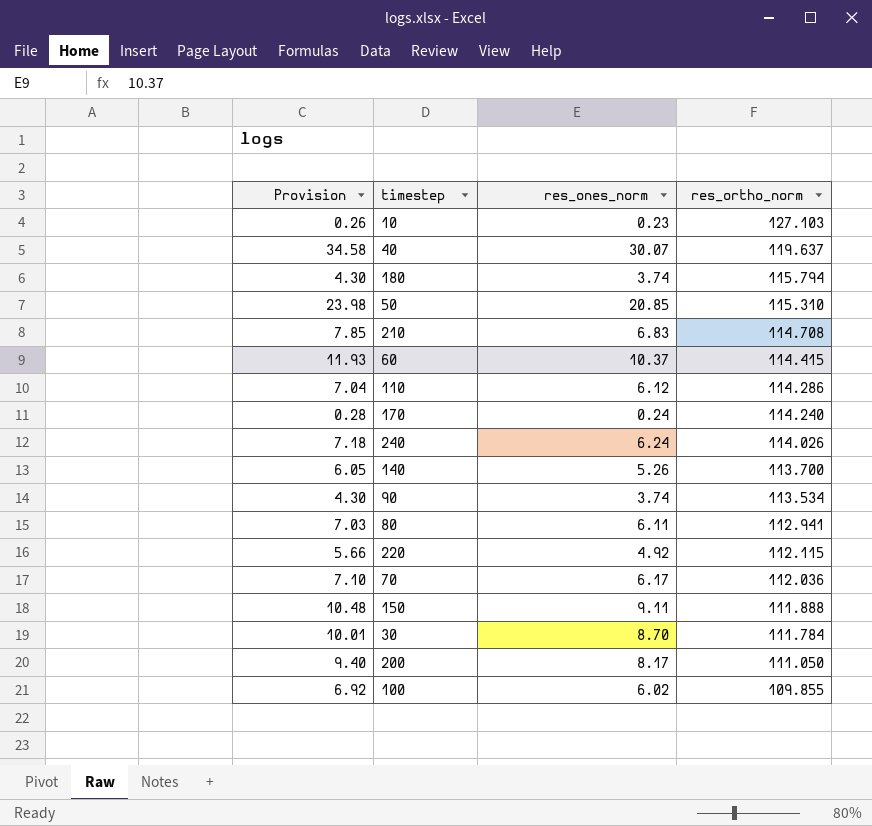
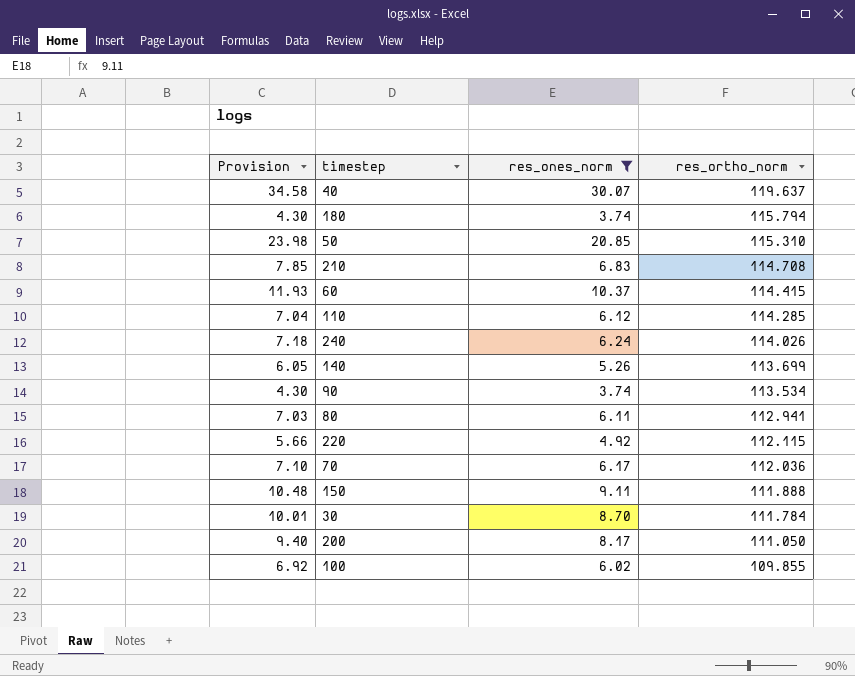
filter: none -> res_ones_norm >= 3.74
110 | res_ortho_norm: 114.286 -> 114.285
140 | res_ortho_norm: 113.700 -> 113.699

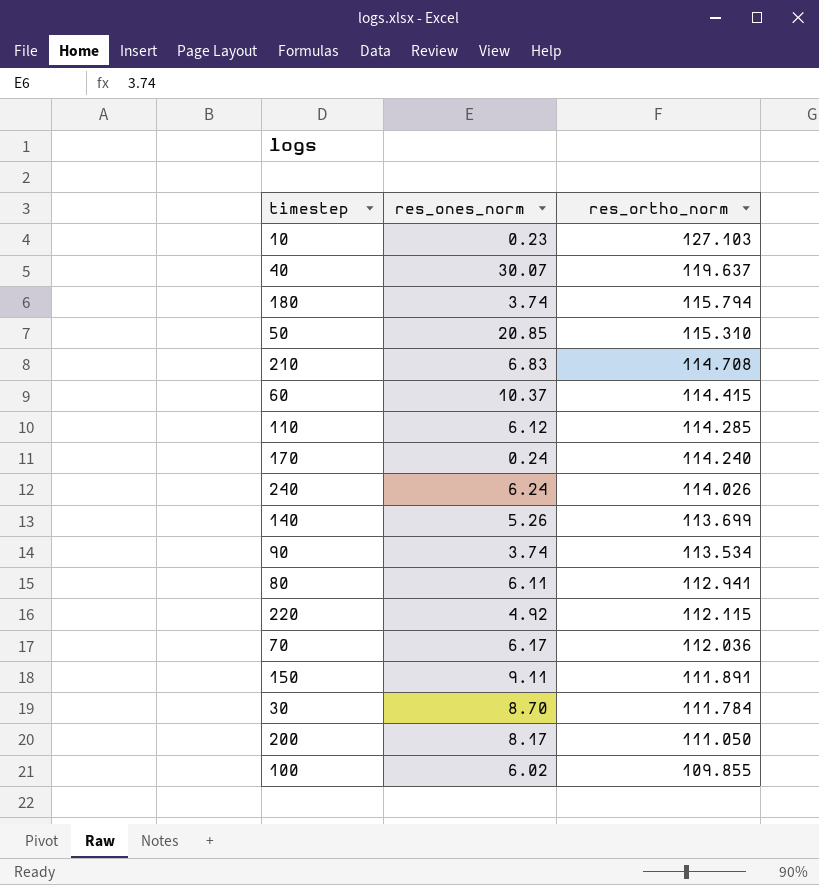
filter: res_ones_norm >= 3.74 -> none
column Provision | formula: [res_ones_norm] * 1.15 -> none
150 | res_ortho_norm: 111.888 -> 111.891

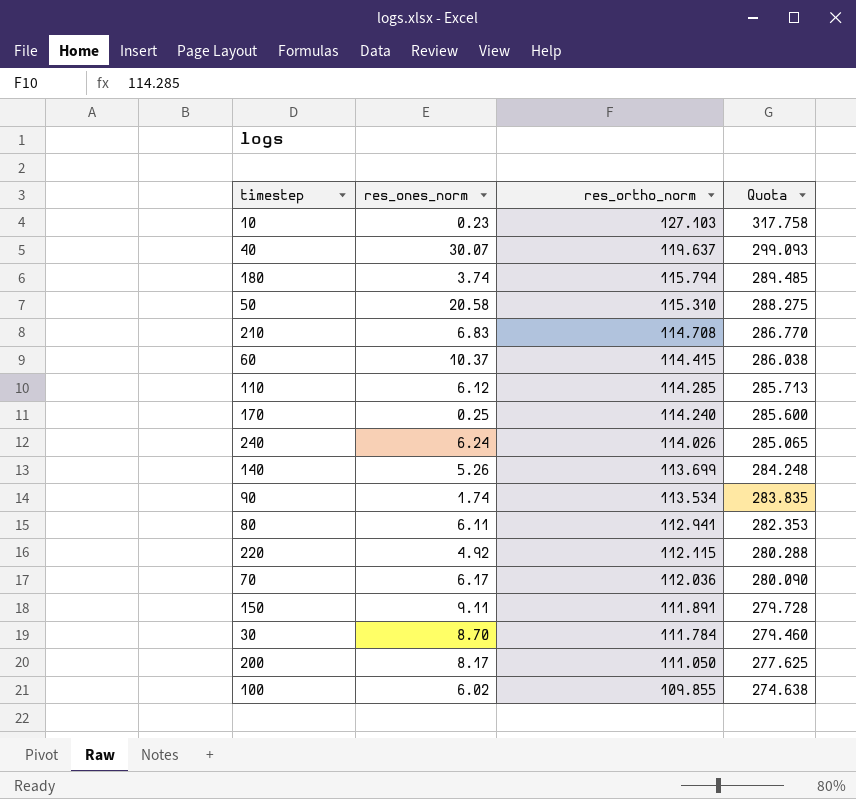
column Quota | formula: none -> [res_ortho_norm] * 2.5
50 | res_ones_norm: 20.85 -> 20.58
170 | res_ones_norm: 0.24 -> 0.25
90 | res_ones_norm: 3.74 -> 1.74

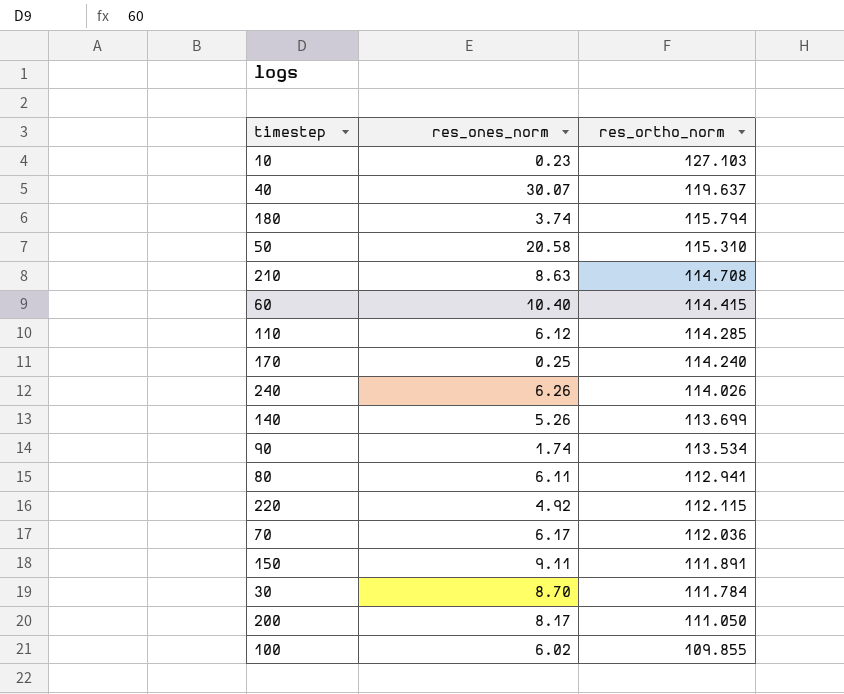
column Quota | formula: [res_ortho_norm] * 2.5 -> none
210 | res_ones_norm: 6.83 -> 8.63
60 | res_ones_norm: 10.37 -> 10.40
240 | res_ones_norm: 6.24 -> 6.26

